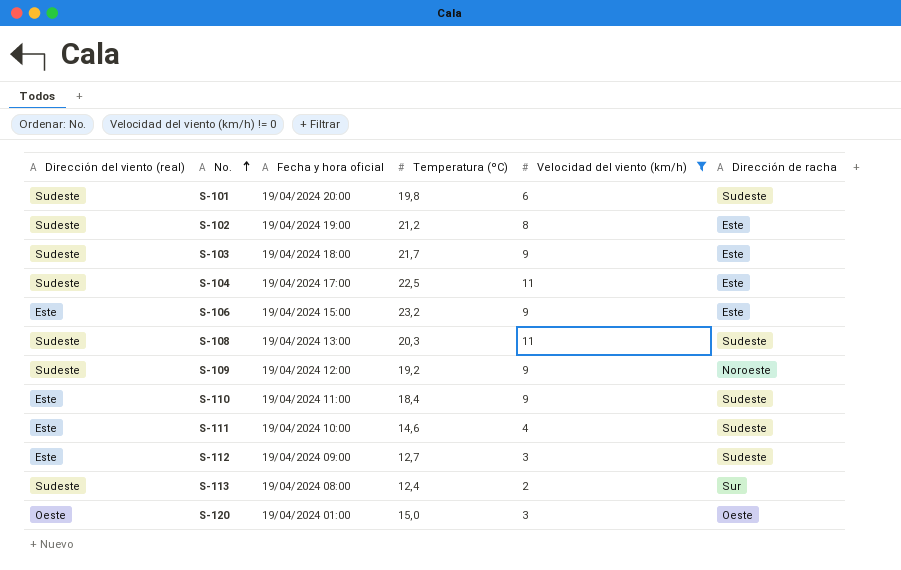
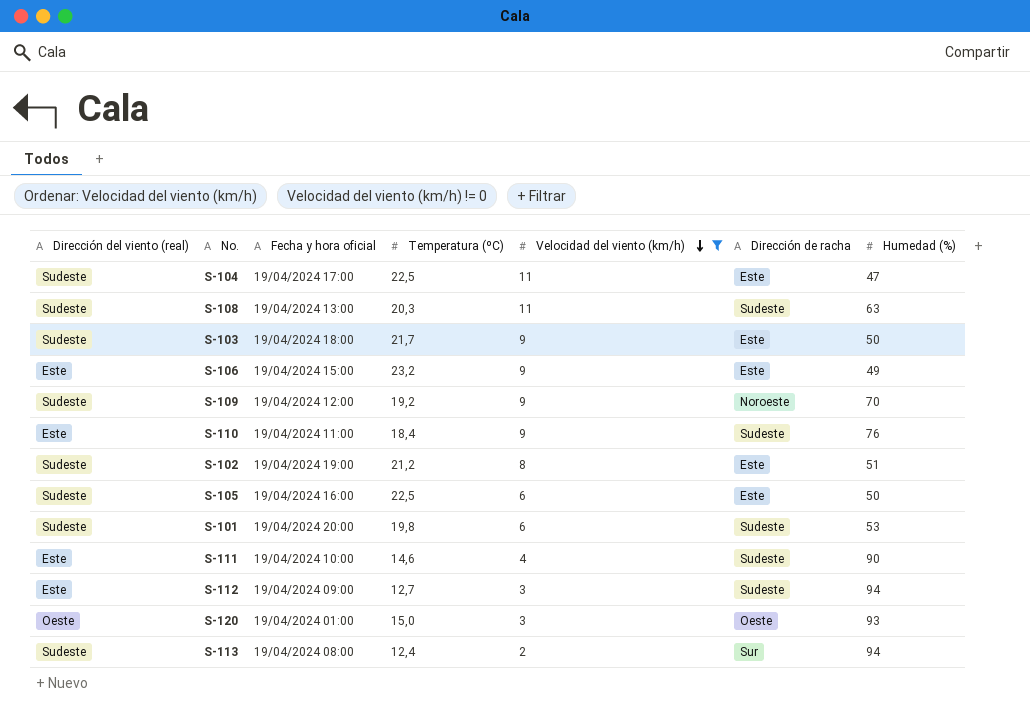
row order: No. ascending -> Velocidad del viento (km/h) descending
column Humedad (%) | position: none -> 7
row S-105: none -> Sudeste | 19/04/2024 16:00 | 22,5 | 6 | Este | 50

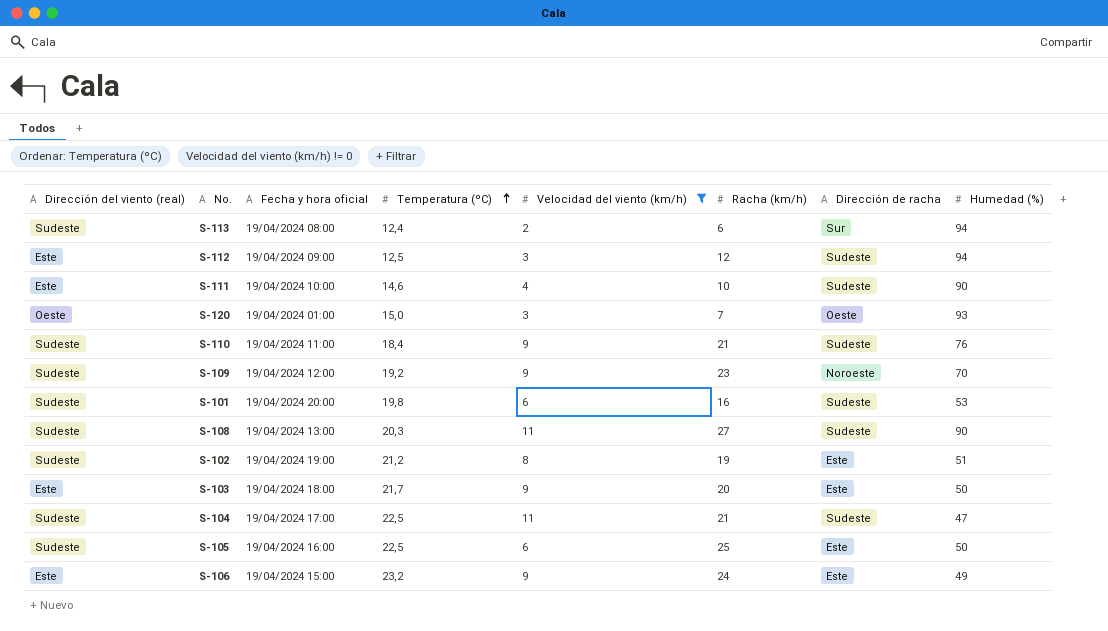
row order: Velocidad del viento (km/h) descending -> Temperatura (ºC) ascending
column Racha (km/h) | position: none -> 6
S-112 | Temperatura (ºC): 12,7 -> 12,5
S-110 | Dirección del viento (real): Este -> Sudeste
S-108 | Humedad (%): 63 -> 90
S-103 | Dirección del viento (real): Sudeste -> Este
S-104 | Dirección de racha: Este -> Sudeste

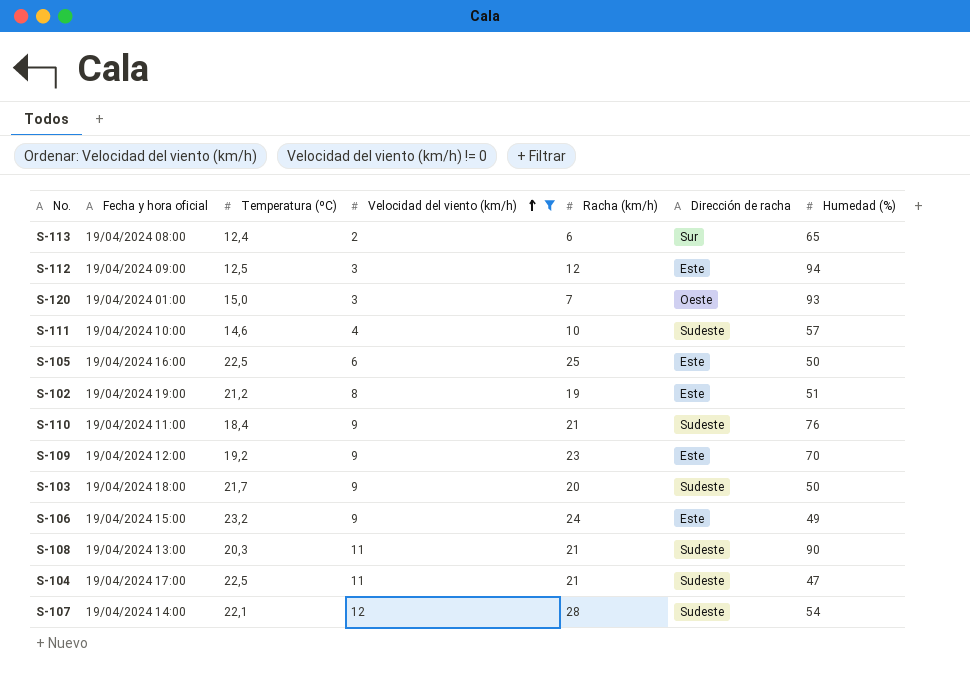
row order: Temperatura (ºC) ascending -> Velocidad del viento (km/h) ascending
column Dirección del viento (real) | position: 1 -> none
row S-101: Sudeste | 19/04/2024 20:00 | 19,8 | 6 | 16 | Sudeste | 53 -> none
S-113 | Humedad (%): 94 -> 65
S-112 | Dirección de racha: Sudeste -> Este
S-111 | Humedad (%): 90 -> 57
S-109 | Dirección de racha: Noroeste -> Este
S-103 | Dirección de racha: Este -> Sudeste
S-108 | Racha (km/h): 27 -> 21
row S-107: none -> 19/04/2024 14:00 | 22,1 | 12 | 28 | Sudeste | 54

